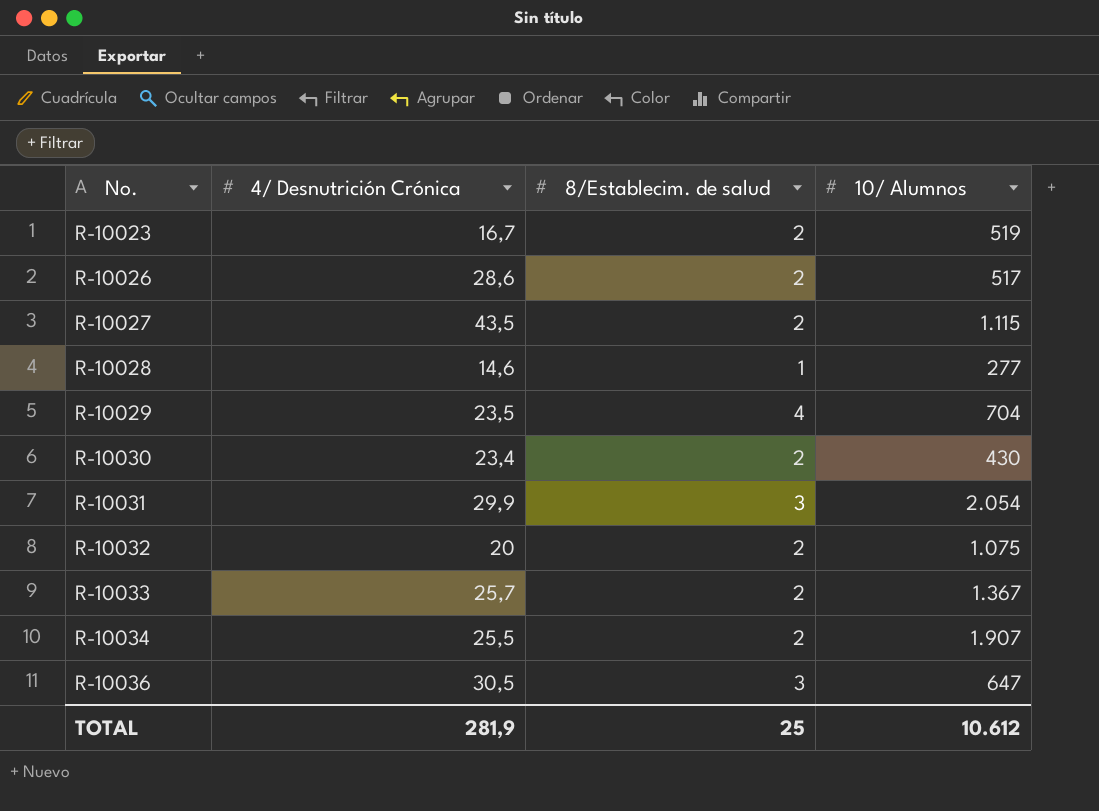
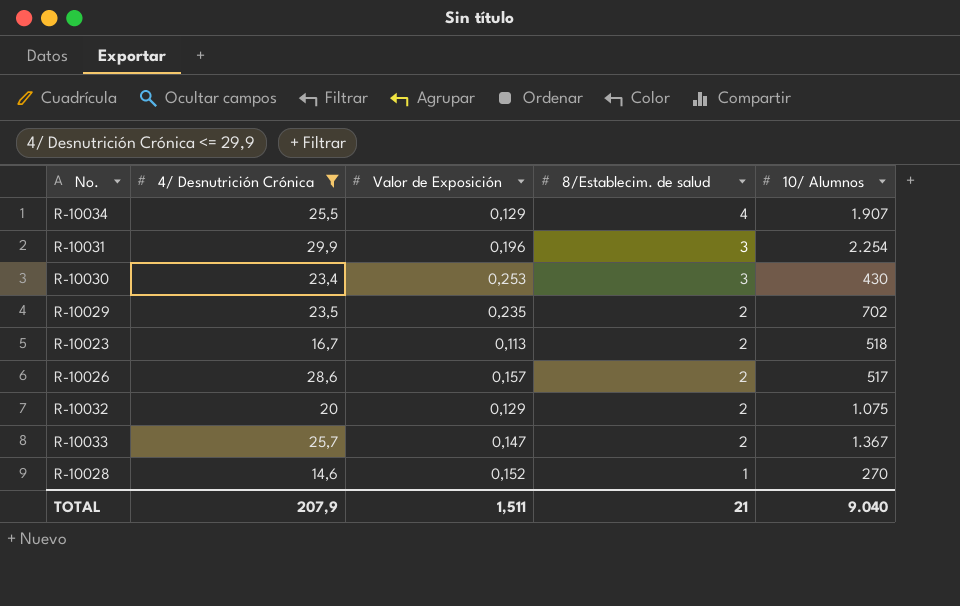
filter: none -> 4/ Desnutrición Crónica <= 29,9
row order: No. ascending -> 8/Establecim. de salud descending
column Valor de Exposición | position: none -> 3
R-10034 | 8/Establecim. de salud: 2 -> 4
R-10031 | 10/ Alumnos: 2.054 -> 2.254
R-10030 | 8/Establecim. de salud: 2 -> 3
R-10029 | 8/Establecim. de salud: 4 -> 2
R-10029 | 10/ Alumnos: 704 -> 702
R-10023 | 10/ Alumnos: 519 -> 518
R-10028 | 10/ Alumnos: 277 -> 270
TOTAL | 4/ Desnutrición Crónica: 281,9 -> 207,9
TOTAL | 8/Establecim. de salud: 25 -> 21
TOTAL | 10/ Alumnos: 10.612 -> 9.040

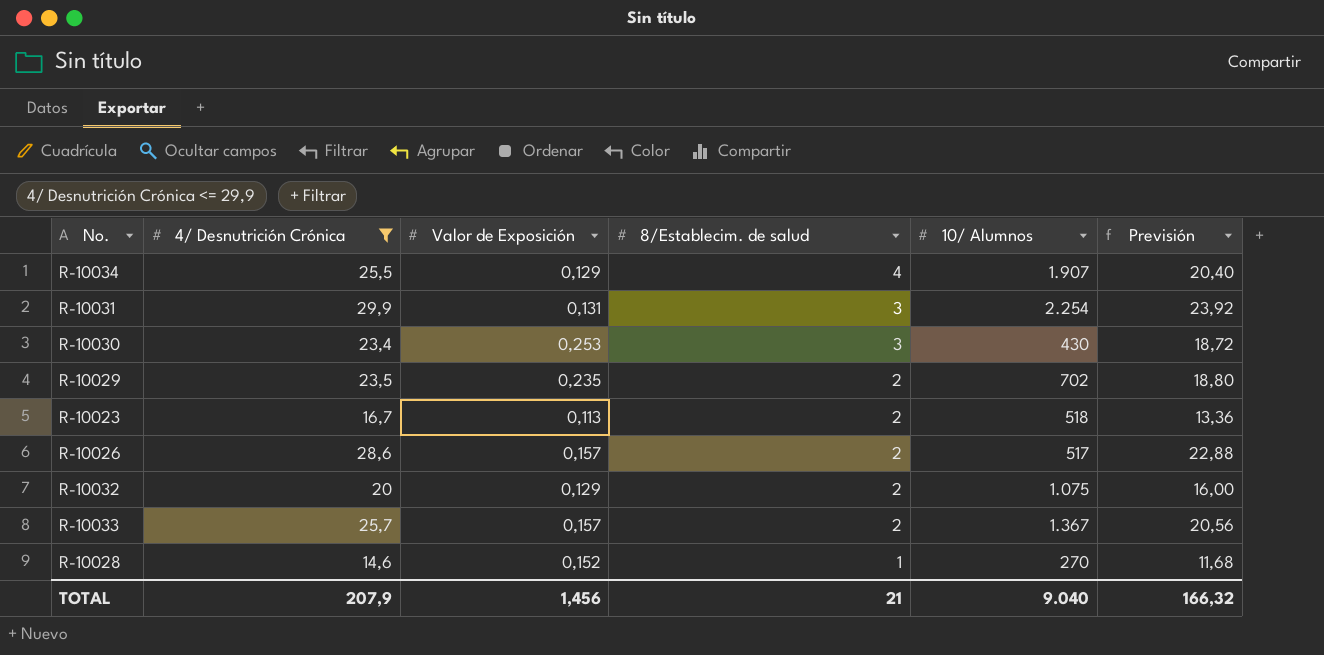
column Previsión | formula: none -> [4/ Desnutrición Crónica] * 0,8
R-10031 | Valor de Exposición: 0,196 -> 0,131
R-10033 | Valor de Exposición: 0,147 -> 0,157
TOTAL | Valor de Exposición: 1,511 -> 1,456

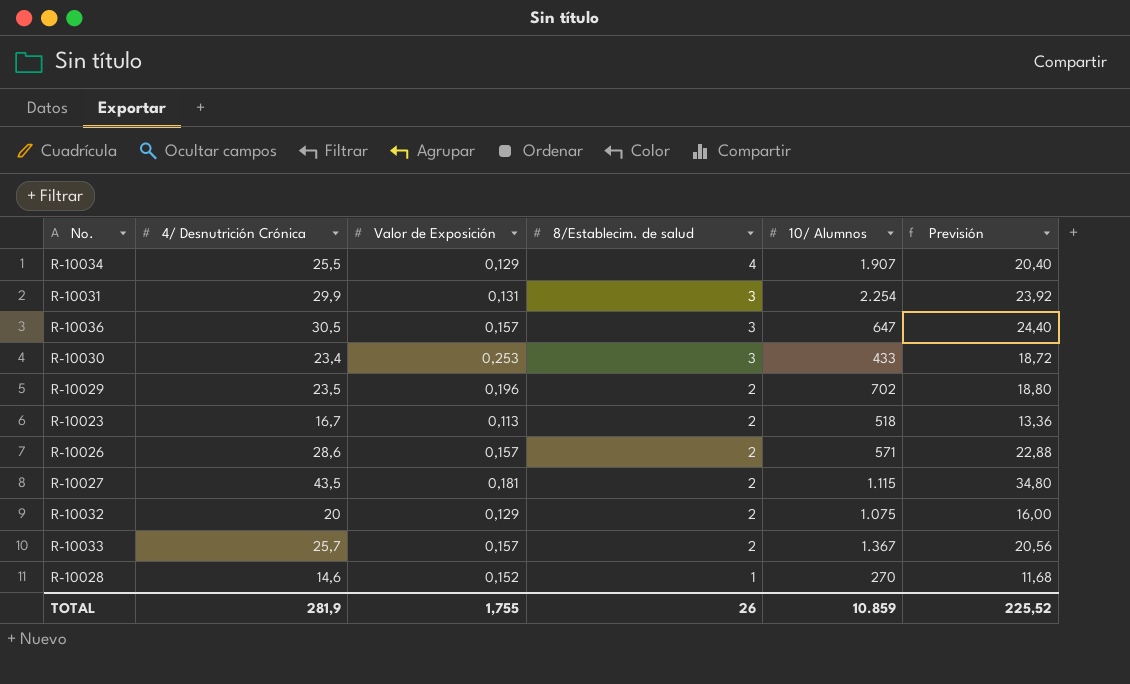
filter: 4/ Desnutrición Crónica <= 29,9 -> none
R-10030 | 10/ Alumnos: 430 -> 433
R-10029 | Valor de Exposición: 0,235 -> 0,196
R-10026 | 10/ Alumnos: 517 -> 571
TOTAL | 4/ Desnutrición Crónica: 207,9 -> 281,9
TOTAL | Valor de Exposición: 1,456 -> 1,755
TOTAL | 8/Establecim. de salud: 21 -> 26
TOTAL | 10/ Alumnos: 9.040 -> 10.859
TOTAL | Previsión: 166,32 -> 225,52

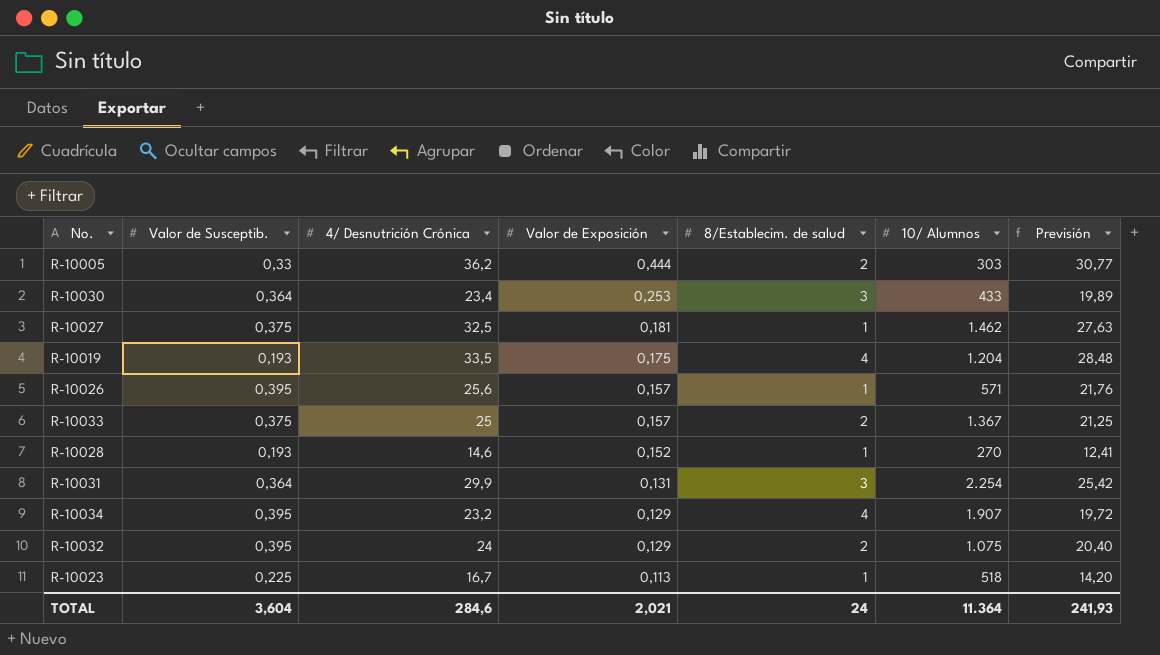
row order: 8/Establecim. de salud descending -> Valor de Exposición descending
column Valor de Susceptib. | position: none -> 2
column Previsión | formula: [4/ Desnutrición Crónica] * 0,8 -> [4/ Desnutrición Crónica] * 0,85
row R-10036: 30,5 | 0,157 | 3 | 647 | 24,40 -> none
row R-10029: 23,5 | 0,196 | 2 | 702 | 18,80 -> none
row R-10005: none -> 0,33 | 36,2 | 0,444 | 2 | 303 | 30,77
R-10027 | 4/ Desnutrición Crónica: 43,5 -> 32,5
R-10027 | 8/Establecim. de salud: 2 -> 1
R-10027 | 10/ Alumnos: 1.115 -> 1.462
row R-10019: none -> 0,193 | 33,5 | 0,175 | 4 | 1.204 | 28,48
R-10026 | 4/ Desnutrición Crónica: 28,6 -> 25,6
R-10026 | 8/Establecim. de salud: 2 -> 1
R-10033 | 4/ Desnutrición Crónica: 25,7 -> 25
R-10034 | 4/ Desnutrición Crónica: 25,5 -> 23,2
R-10032 | 4/ Desnutrición Crónica: 20 -> 24
R-10023 | 8/Establecim. de salud: 2 -> 1
TOTAL | 4/ Desnutrición Crónica: 281,9 -> 284,6
TOTAL | Valor de Exposición: 1,755 -> 2,021
TOTAL | 8/Establecim. de salud: 26 -> 24
TOTAL | 10/ Alumnos: 10.859 -> 11.364
TOTAL | Previsión: 225,52 -> 241,93

